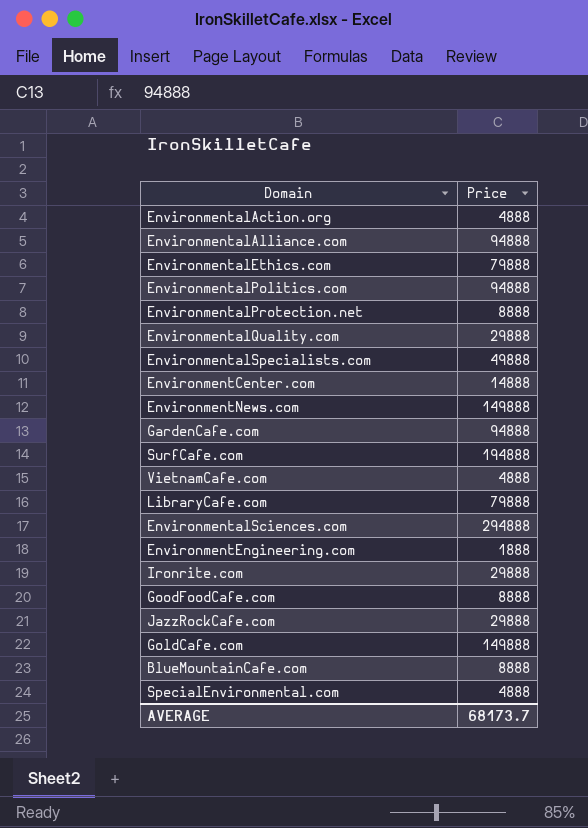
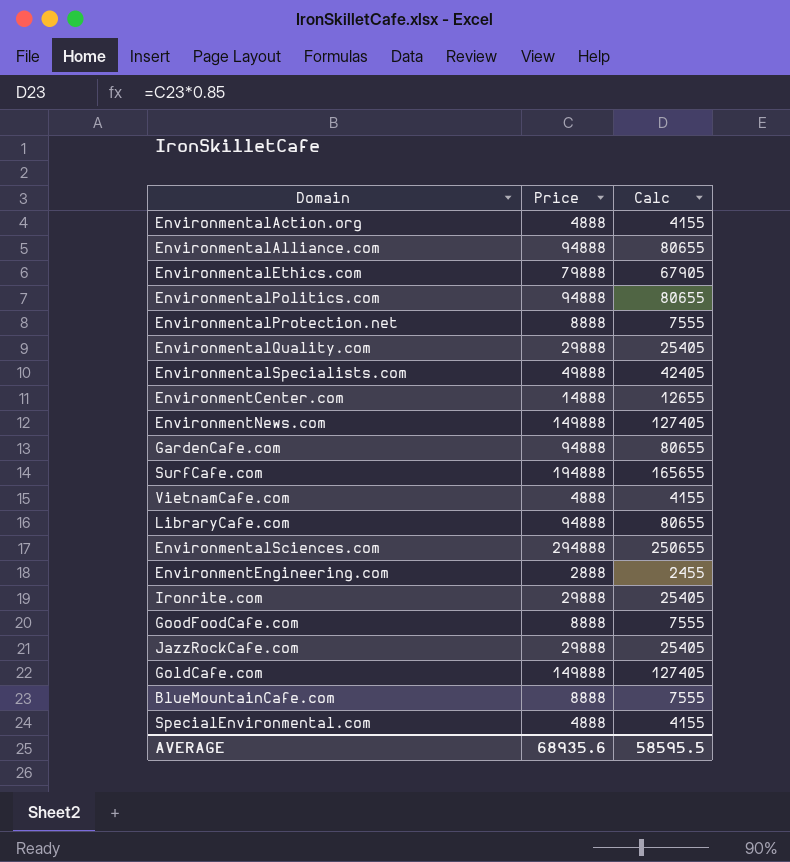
column Calc | formula: none -> [Price] * 0.85
LibraryCafe.com | Price: 79888 -> 94888
EnvironmentEngineering.com | Price: 1888 -> 2888
AVERAGE | Price: 68173.7 -> 68935.6

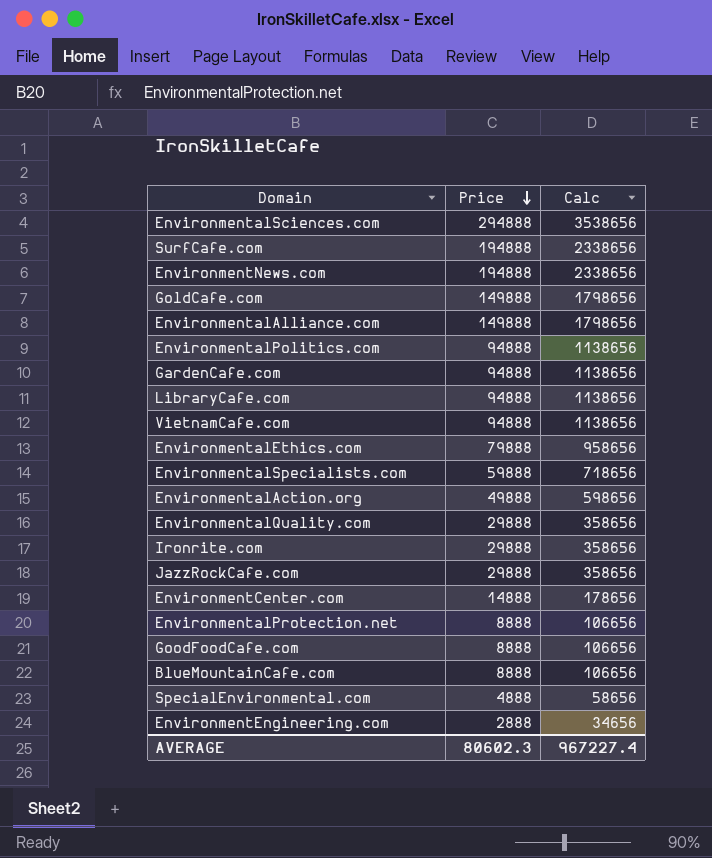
row order: none -> Price descending
column Calc | formula: [Price] * 0.85 -> [Price] * 12
EnvironmentNews.com | Price: 149888 -> 194888
EnvironmentalAlliance.com | Price: 94888 -> 149888
VietnamCafe.com | Price: 4888 -> 94888
EnvironmentalSpecialists.com | Price: 49888 -> 59888
EnvironmentalAction.org | Price: 4888 -> 49888
AVERAGE | Price: 68935.6 -> 80602.3
AVERAGE | Calc: 58595.5 -> 967227.4

